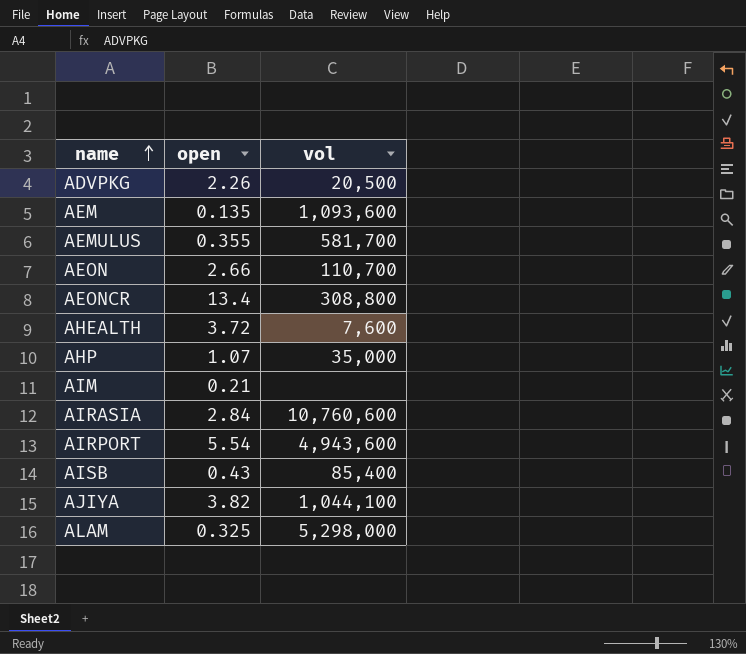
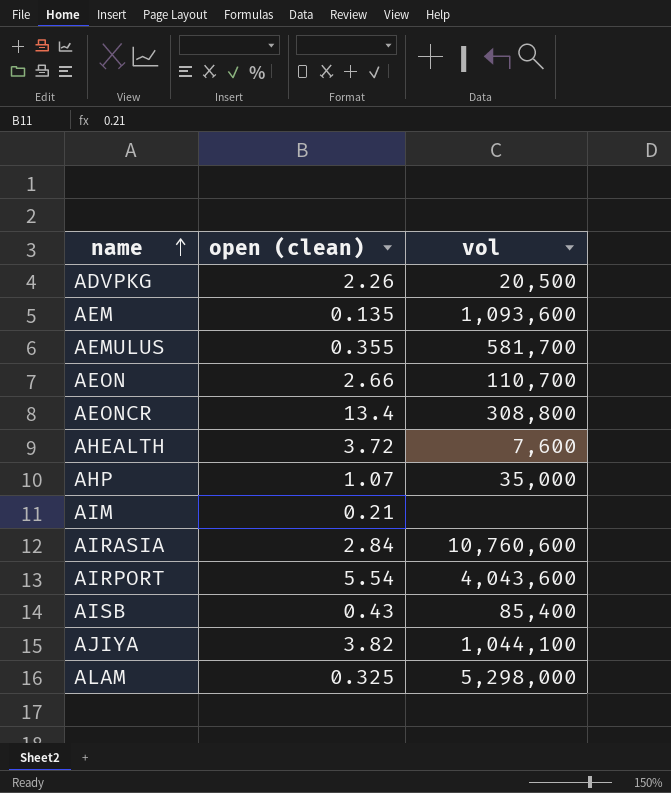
column name: open -> open (clean)
AIRPORT | vol: 4,943,600 -> 4,043,600

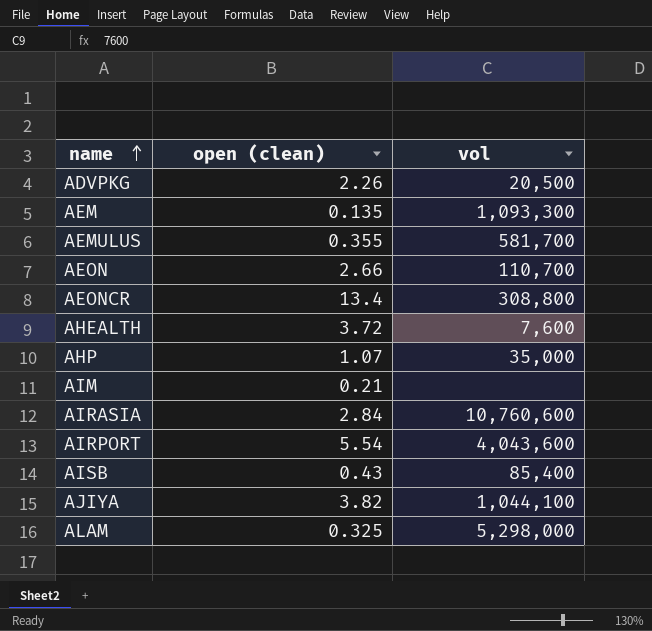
AEM | vol: 1,093,600 -> 1,093,300

